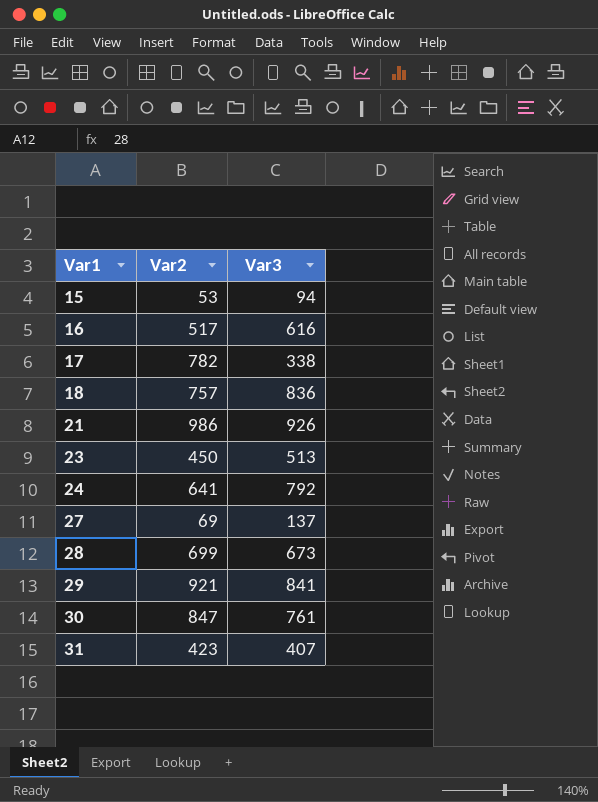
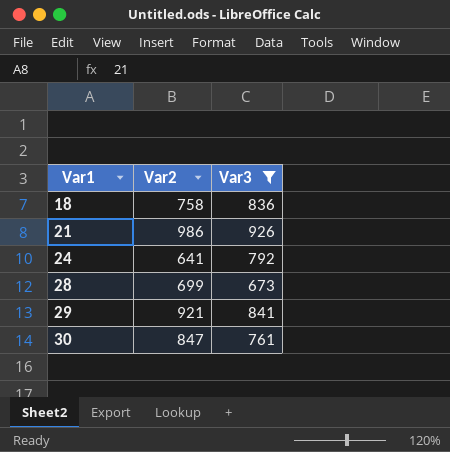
filter: none -> Var3 >= 673
18 | Var2: 757 -> 758

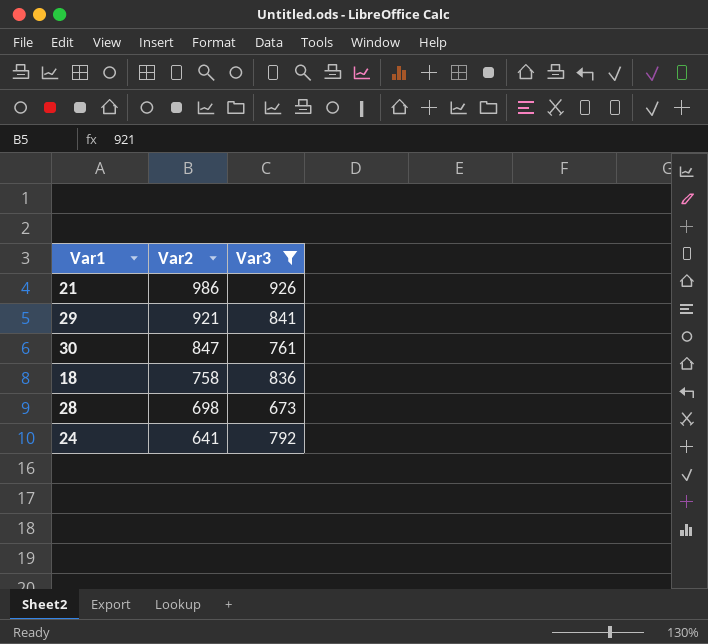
row order: Var1 ascending -> Var2 descending
28 | Var2: 699 -> 698

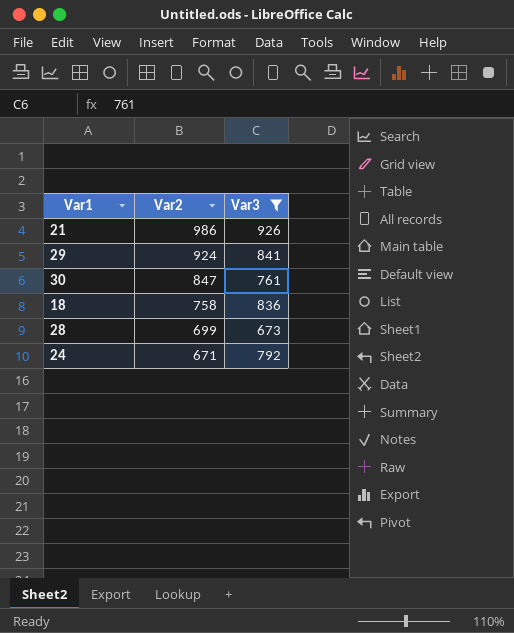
29 | Var2: 921 -> 924
28 | Var2: 698 -> 699
24 | Var2: 641 -> 671

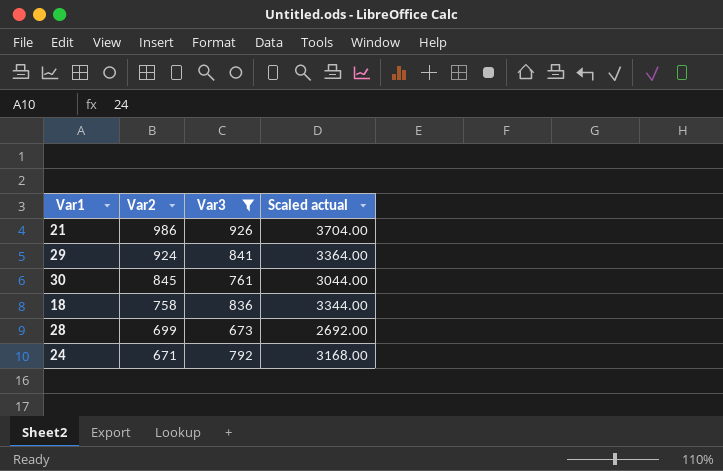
column Scaled actual | formula: none -> [Var3] * 4
30 | Var2: 847 -> 845

